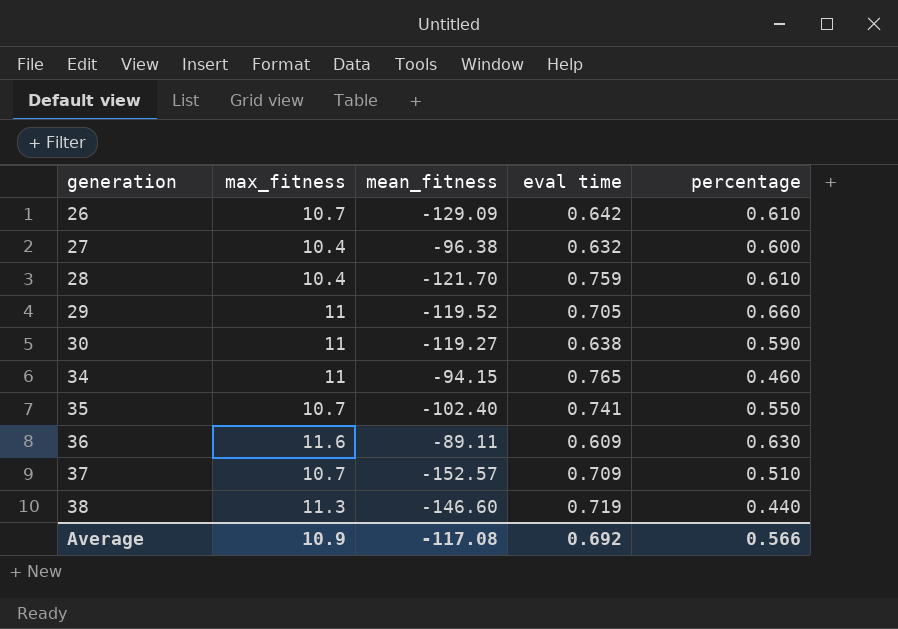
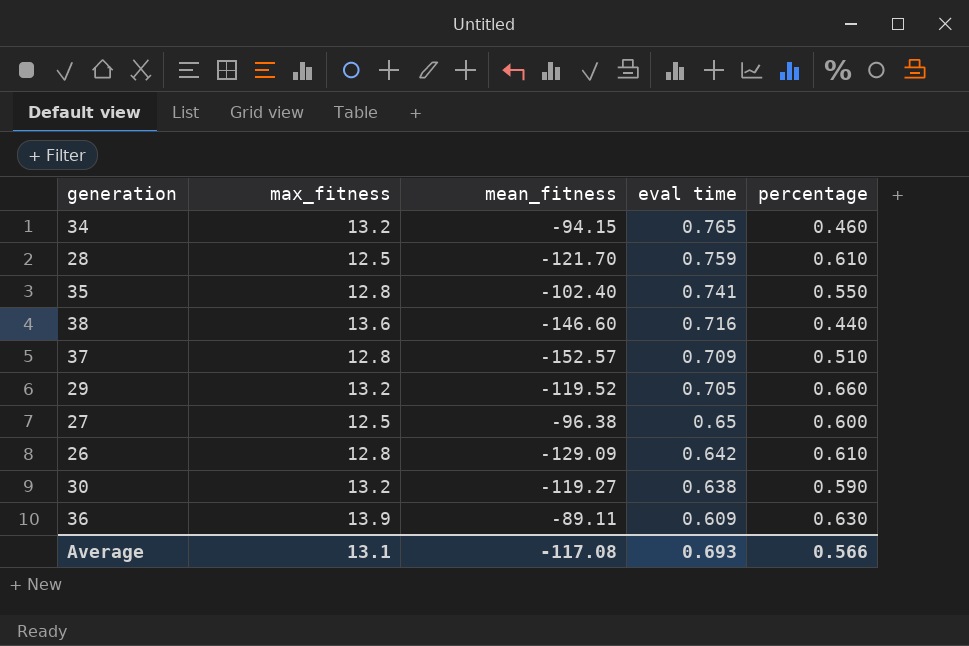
row order: generation ascending -> eval time descending
34 | max_fitness: 11 -> 13.2
28 | max_fitness: 10.4 -> 12.5
35 | max_fitness: 10.7 -> 12.8
38 | max_fitness: 11.3 -> 13.6
38 | eval time: 0.719 -> 0.716
37 | max_fitness: 10.7 -> 12.8
29 | max_fitness: 11 -> 13.2
27 | max_fitness: 10.4 -> 12.5
27 | eval time: 0.632 -> 0.65
26 | max_fitness: 10.7 -> 12.8
30 | max_fitness: 11 -> 13.2
36 | max_fitness: 11.6 -> 13.9
Average | max_fitness: 10.9 -> 13.1
Average | eval time: 0.692 -> 0.693

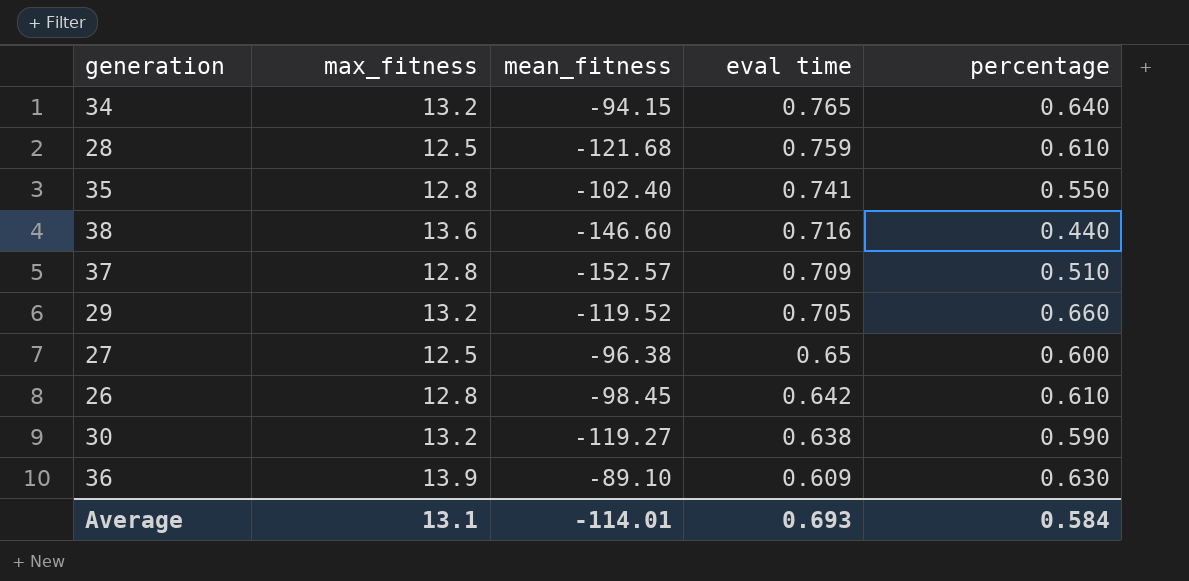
34 | percentage: 0.460 -> 0.640
28 | mean_fitness: -121.70 -> -121.68
26 | mean_fitness: -129.09 -> -98.45
36 | mean_fitness: -89.11 -> -89.10
Average | mean_fitness: -117.08 -> -114.01
Average | percentage: 0.566 -> 0.584

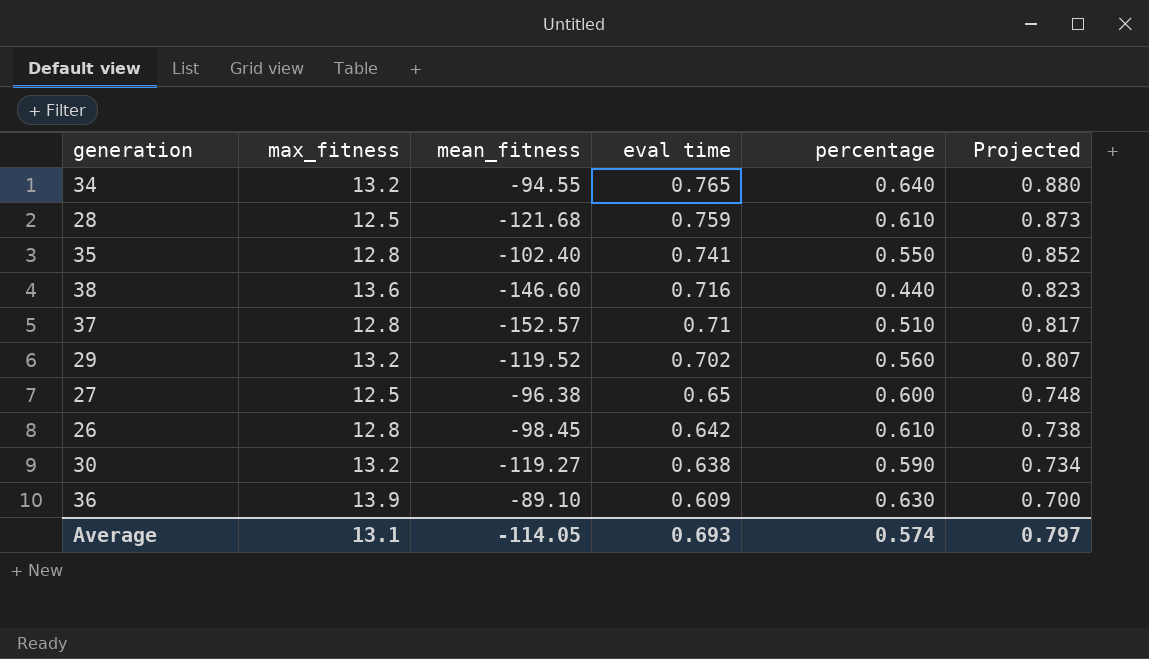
column Projected | formula: none -> [eval time] * 1.15
34 | mean_fitness: -94.15 -> -94.55
37 | eval time: 0.709 -> 0.71
29 | eval time: 0.705 -> 0.702
29 | percentage: 0.660 -> 0.560
Average | mean_fitness: -114.01 -> -114.05
Average | percentage: 0.584 -> 0.574

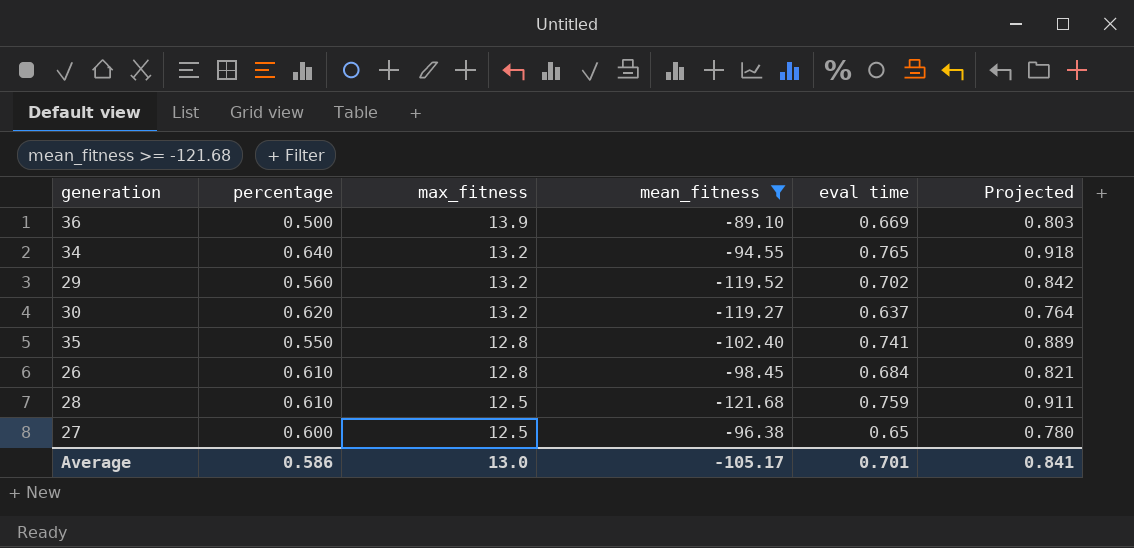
filter: none -> mean_fitness >= -121.68
row order: eval time descending -> max_fitness descending
column percentage | position: 5 -> 2
column Projected | formula: [eval time] * 1.15 -> [eval time] * 1.2
36 | percentage: 0.630 -> 0.500
36 | eval time: 0.609 -> 0.669
30 | percentage: 0.590 -> 0.620
30 | eval time: 0.638 -> 0.637
26 | eval time: 0.642 -> 0.684
Average | percentage: 0.574 -> 0.586
Average | max_fitness: 13.1 -> 13.0
Average | mean_fitness: -114.05 -> -105.17
Average | eval time: 0.693 -> 0.701
Average | Projected: 0.797 -> 0.841

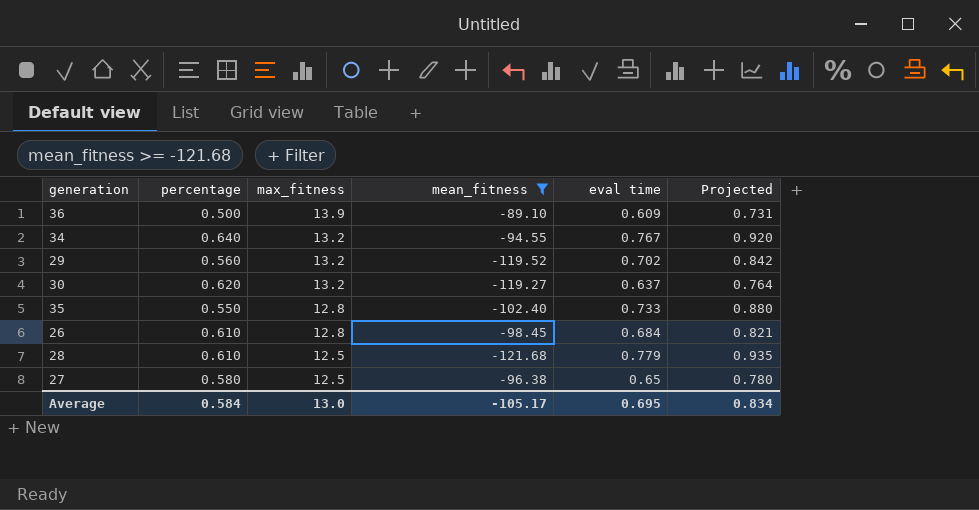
36 | eval time: 0.669 -> 0.609
36 | Projected: 0.803 -> 0.731
34 | eval time: 0.765 -> 0.767
34 | Projected: 0.918 -> 0.920
35 | eval time: 0.741 -> 0.733
35 | Projected: 0.889 -> 0.880
28 | eval time: 0.759 -> 0.779
28 | Projected: 0.911 -> 0.935
27 | percentage: 0.600 -> 0.580
Average | percentage: 0.586 -> 0.584
Average | eval time: 0.701 -> 0.695
Average | Projected: 0.841 -> 0.834

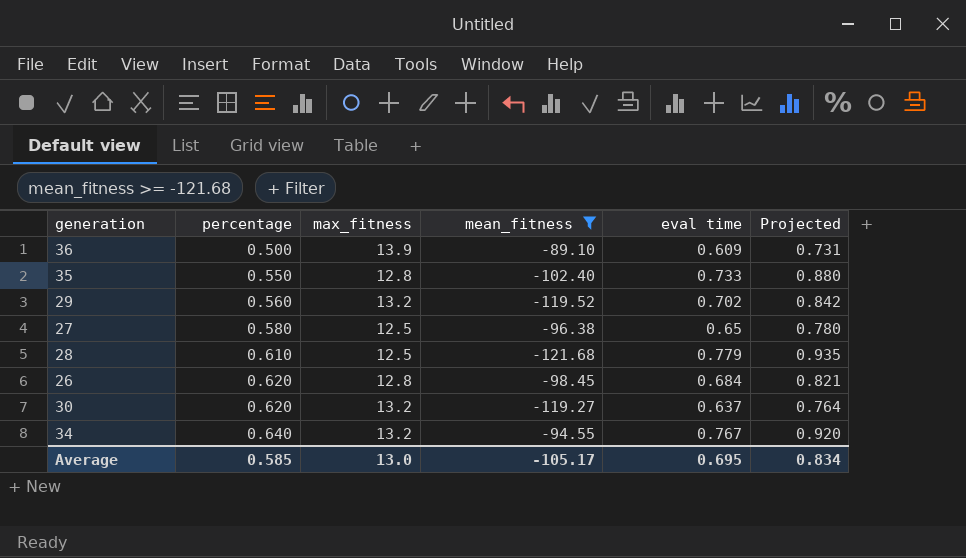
row order: max_fitness descending -> percentage ascending
26 | percentage: 0.610 -> 0.620
Average | percentage: 0.584 -> 0.585

